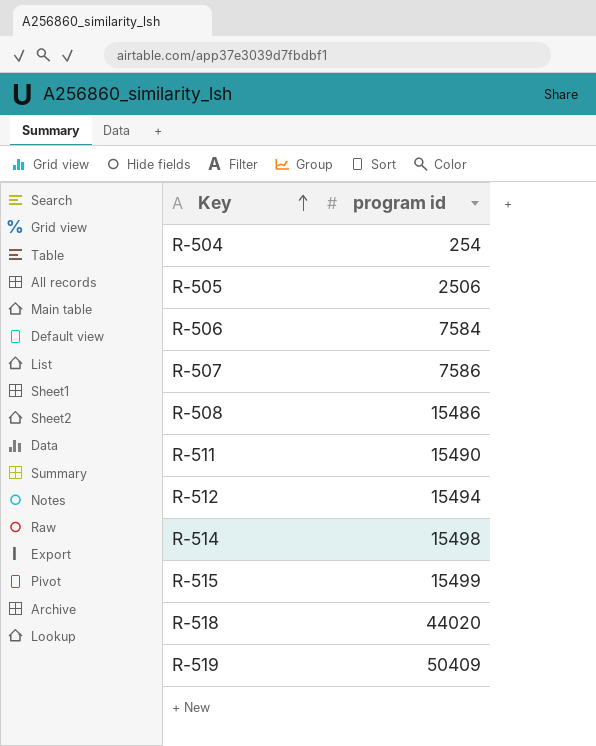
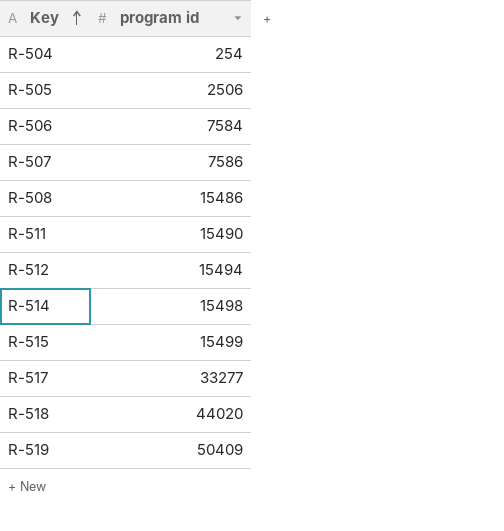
row R-517: none -> 33277

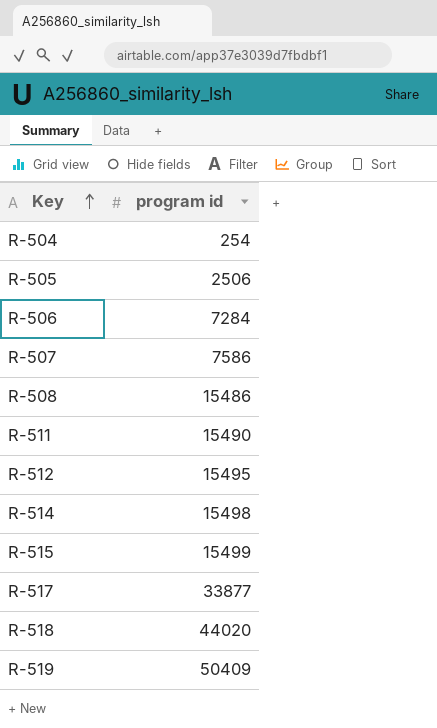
R-506 | program id: 7584 -> 7284
R-512 | program id: 15494 -> 15495
R-517 | program id: 33277 -> 33877

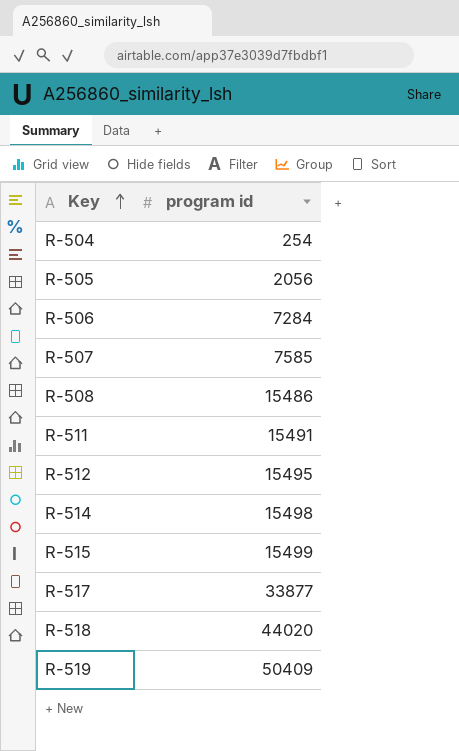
R-505 | program id: 2506 -> 2056
R-507 | program id: 7586 -> 7585
R-511 | program id: 15490 -> 15491

